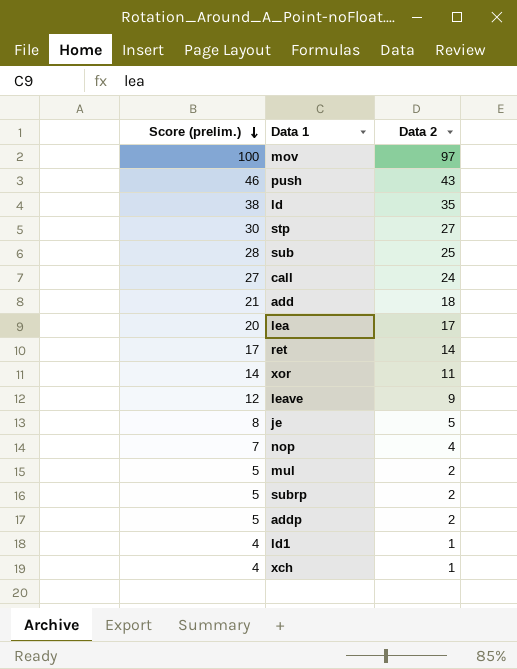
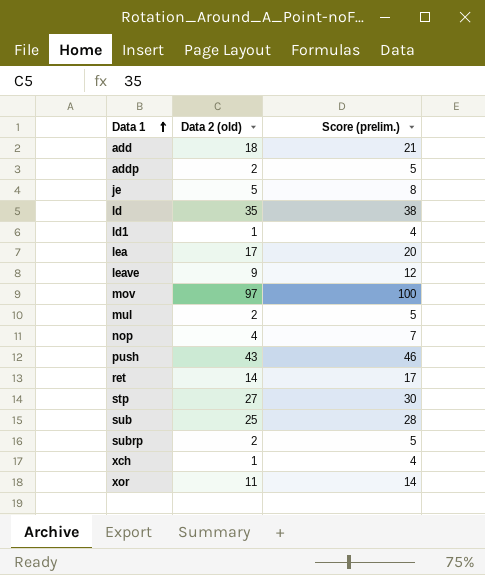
row order: Score (prelim.) descending -> Data 1 ascending
column name: Data 2 -> Data 2 (old)
column Score (prelim.) | position: 1 -> 3
row call: 27 | 24 -> none

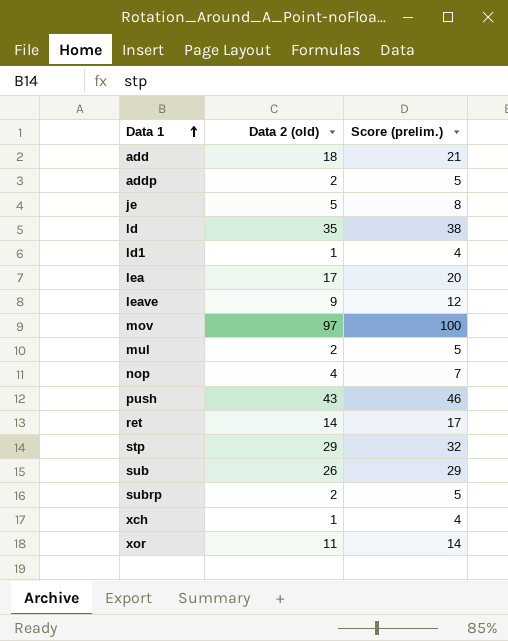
stp | Data 2 (old): 27 -> 29
stp | Score (prelim.): 30 -> 32
sub | Data 2 (old): 25 -> 26
sub | Score (prelim.): 28 -> 29

